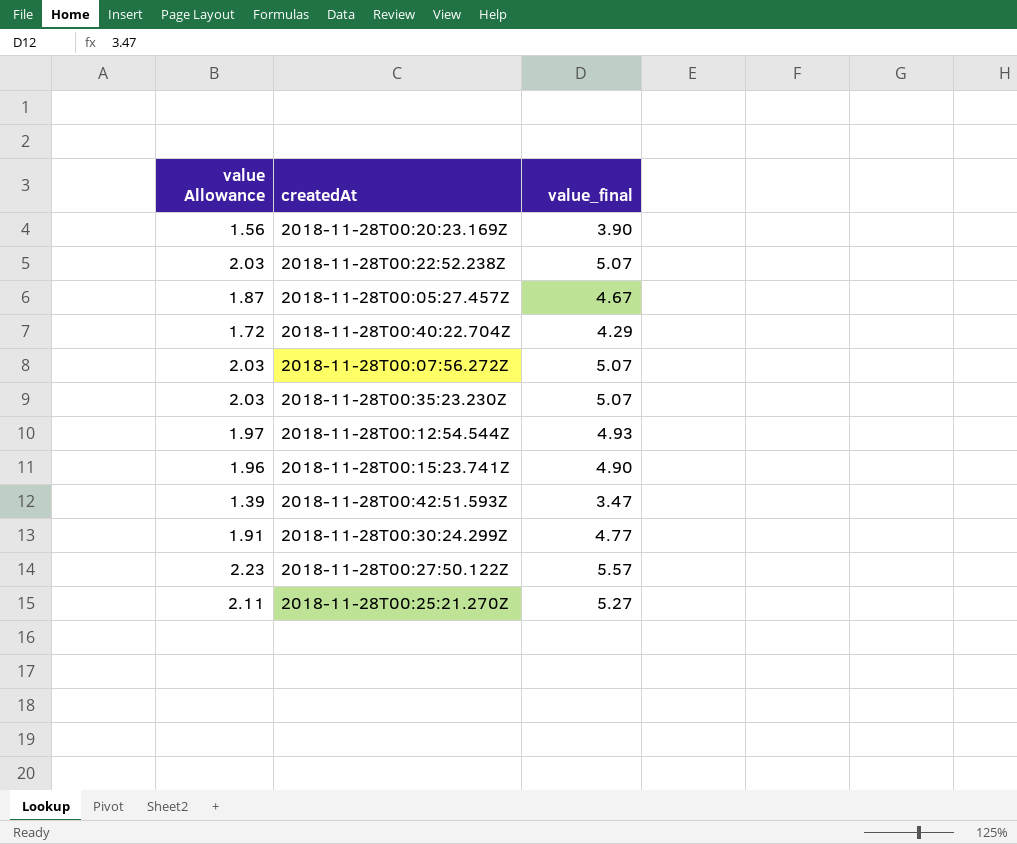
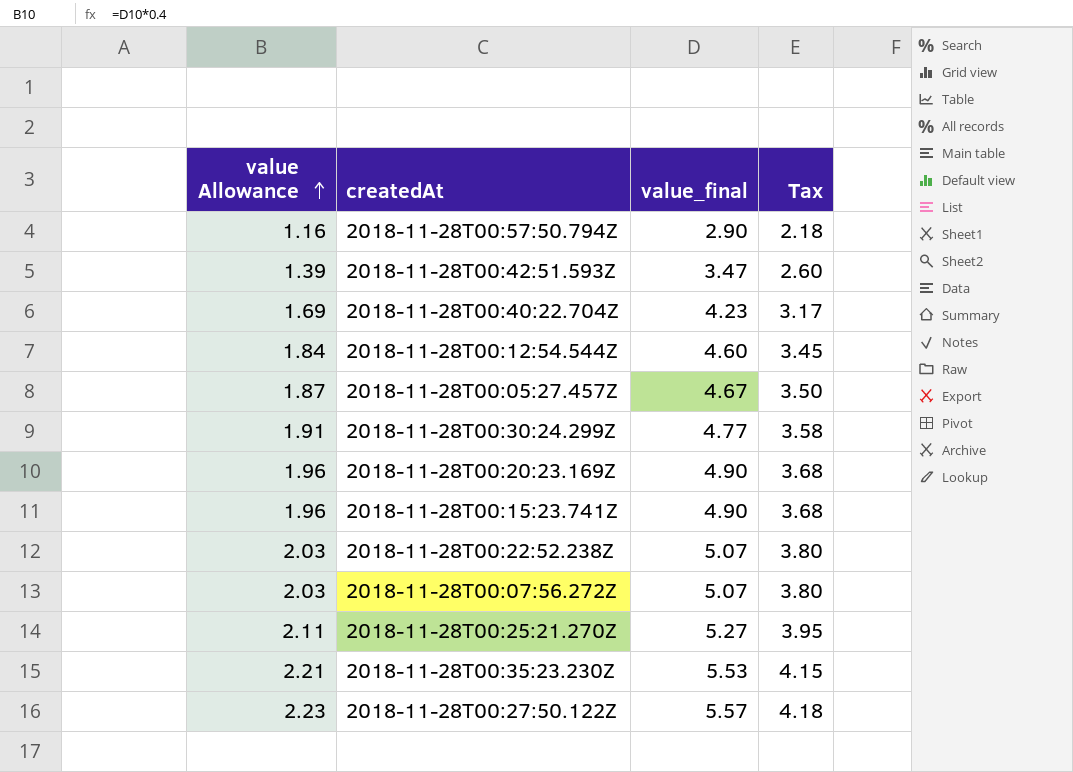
row order: none -> value Allowance ascending
column Tax | formula: none -> [value_final] * 0.75
row 2018-11-28T00:57:50.794Z: none -> 1.16 | 2.90 | 2.18
2018-11-28T00:40:22.704Z | value Allowance: 1.72 -> 1.69
2018-11-28T00:40:22.704Z | value_final: 4.29 -> 4.23
2018-11-28T00:12:54.544Z | value Allowance: 1.97 -> 1.84
2018-11-28T00:12:54.544Z | value_final: 4.93 -> 4.60
2018-11-28T00:20:23.169Z | value Allowance: 1.56 -> 1.96
2018-11-28T00:20:23.169Z | value_final: 3.90 -> 4.90
2018-11-28T00:35:23.230Z | value Allowance: 2.03 -> 2.21
2018-11-28T00:35:23.230Z | value_final: 5.07 -> 5.53

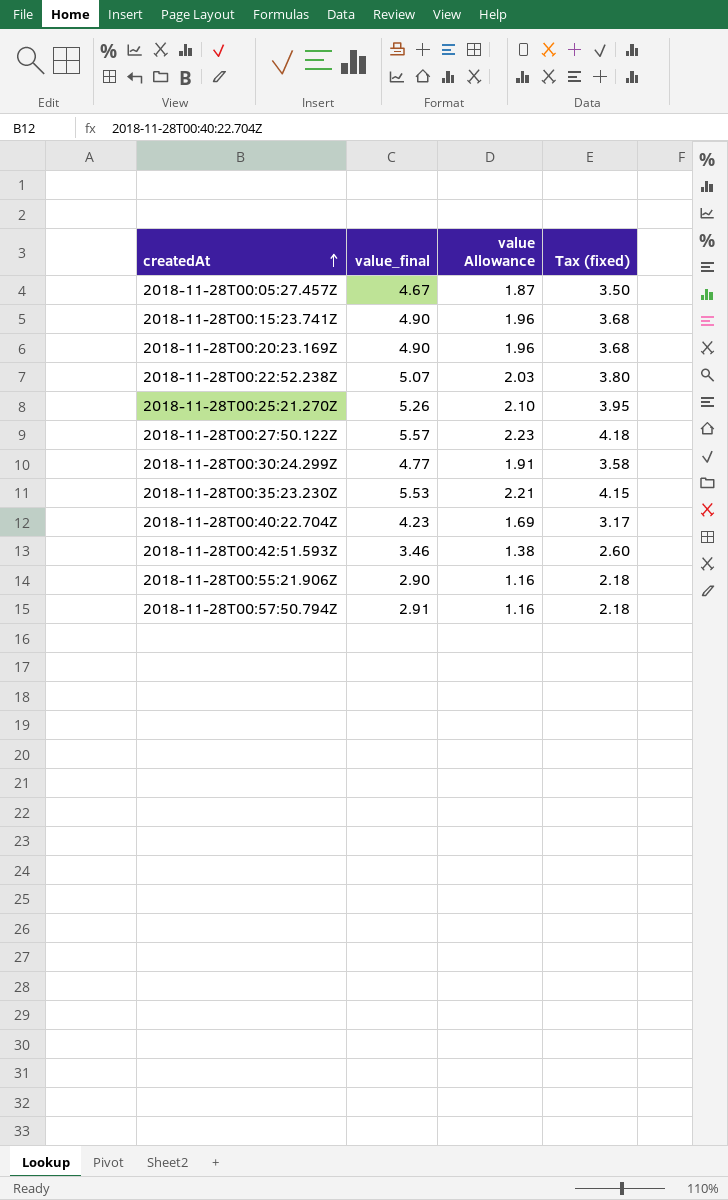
row order: value Allowance ascending -> createdAt ascending
column value Allowance | position: 1 -> 3
column name: Tax -> Tax (fixed)
row 2018-11-28T00:12:54.544Z: 1.84 | 4.60 | 3.45 -> none
row 2018-11-28T00:07:56.272Z: 2.03 | 5.07 | 3.80 -> none
2018-11-28T00:25:21.270Z | value_final: 5.27 -> 5.26
2018-11-28T00:25:21.270Z | value Allowance: 2.11 -> 2.10
2018-11-28T00:42:51.593Z | value_final: 3.47 -> 3.46
2018-11-28T00:42:51.593Z | value Allowance: 1.39 -> 1.38
row 2018-11-28T00:55:21.906Z: none -> 2.90 | 1.16 | 2.18
2018-11-28T00:57:50.794Z | value_final: 2.90 -> 2.91

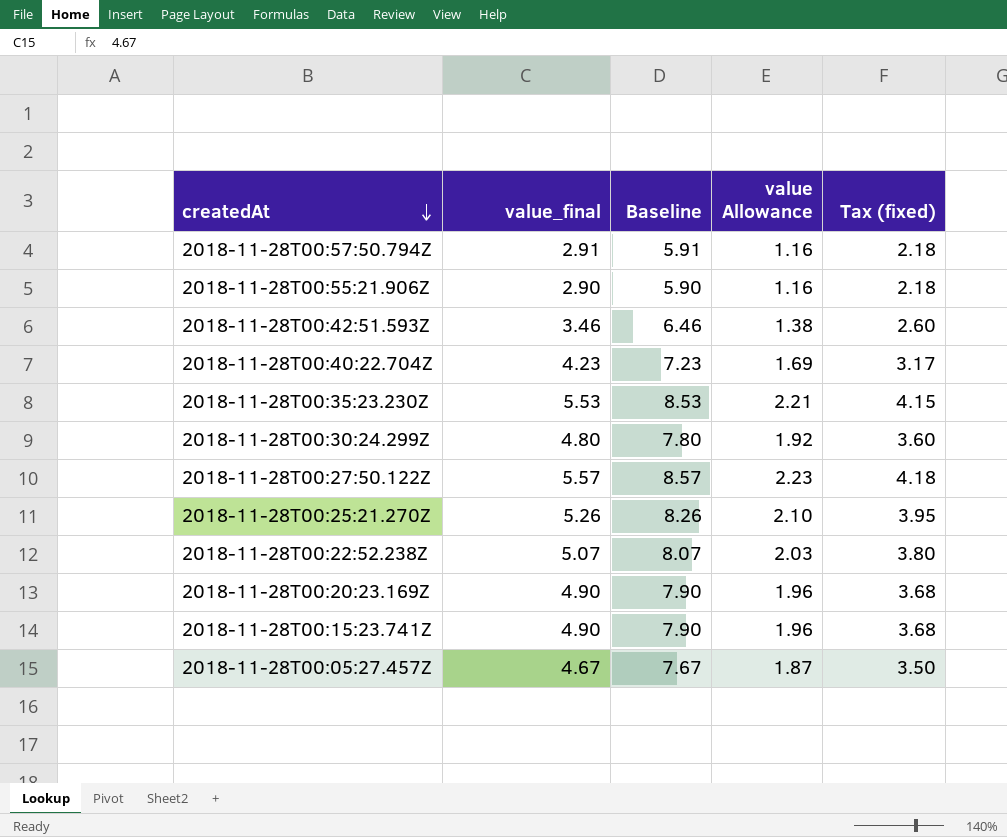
row order: createdAt ascending -> createdAt descending
column Baseline | formula: none -> [value_final] + 3
2018-11-28T00:30:24.299Z | value_final: 4.77 -> 4.80
2018-11-28T00:30:24.299Z | value Allowance: 1.91 -> 1.92
2018-11-28T00:30:24.299Z | Tax (fixed): 3.58 -> 3.60

